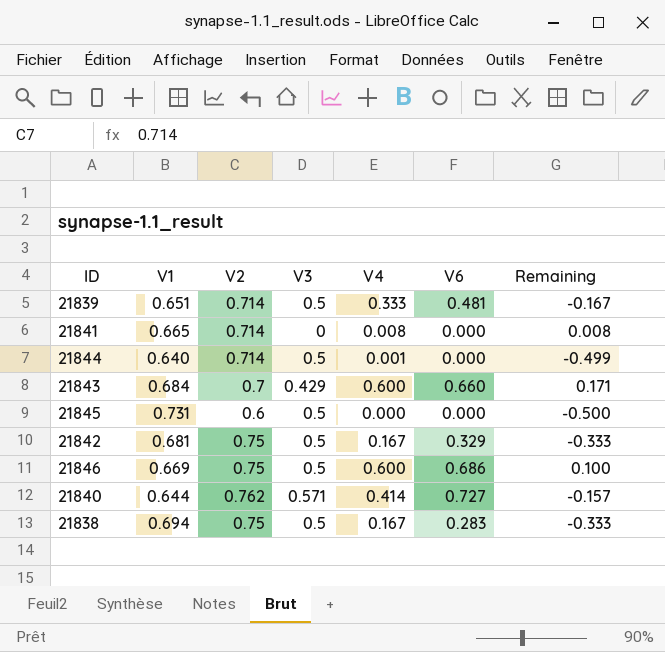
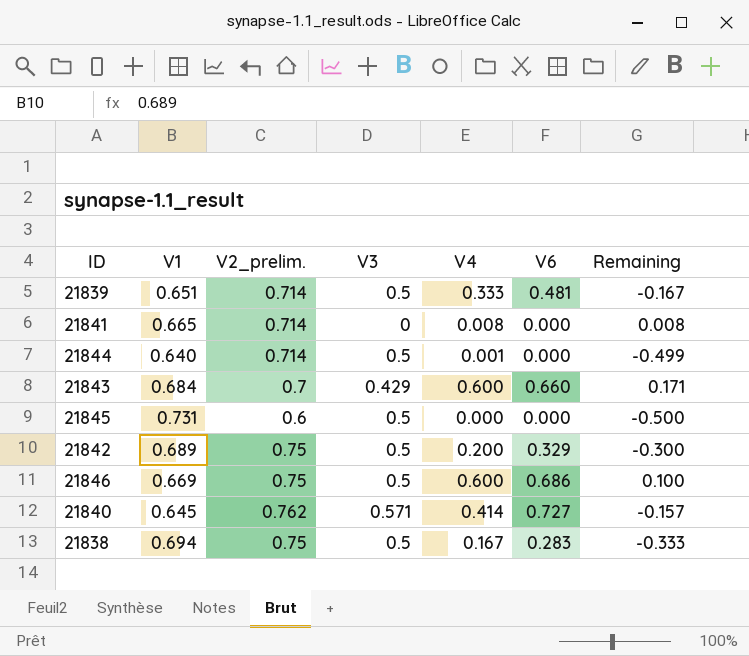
column name: V2 -> V2_prelim.
21842 | V1: 0.681 -> 0.689
21842 | V4: 0.167 -> 0.200
21842 | Remaining: -0.333 -> -0.300
21840 | V1: 0.644 -> 0.645

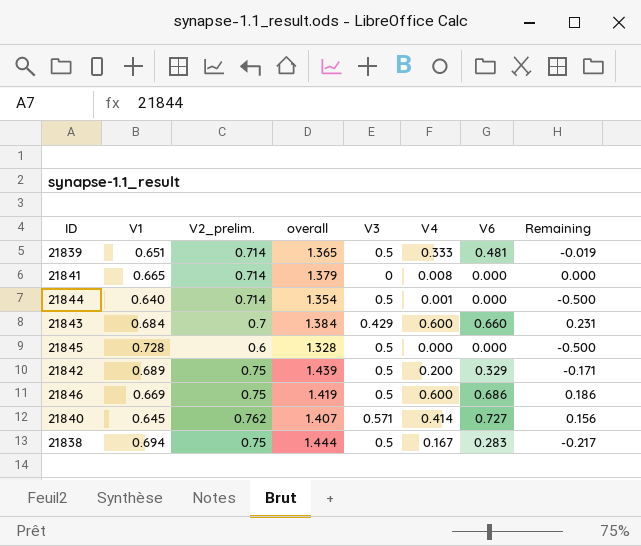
column overall | formula: none -> [V1] + [V2_prelim.]
column Remaining | formula: [V4] - [V3] -> [V6] - [V3]
21845 | V1: 0.731 -> 0.728

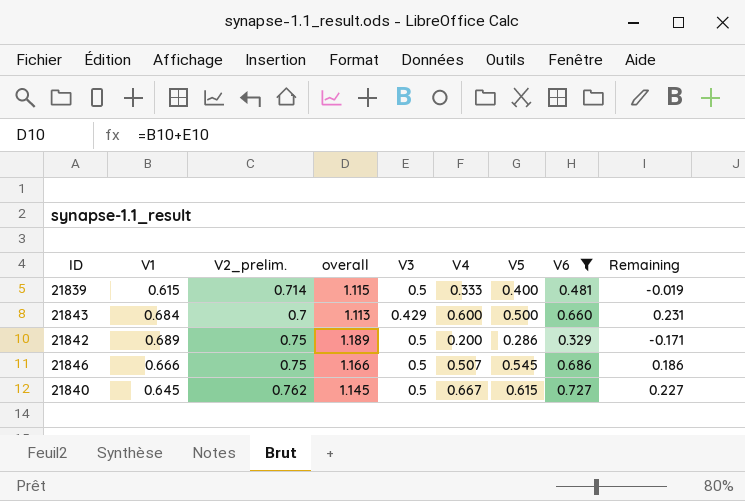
filter: none -> V6 >= 0.329
column overall | formula: [V1] + [V2_prelim.] -> [V1] + [V3]
column V5 | position: none -> 7
21839 | V1: 0.651 -> 0.615
21846 | V1: 0.669 -> 0.666
21846 | V4: 0.600 -> 0.507
21840 | V3: 0.571 -> 0.5
21840 | V4: 0.414 -> 0.667
21840 | Remaining: 0.156 -> 0.227

